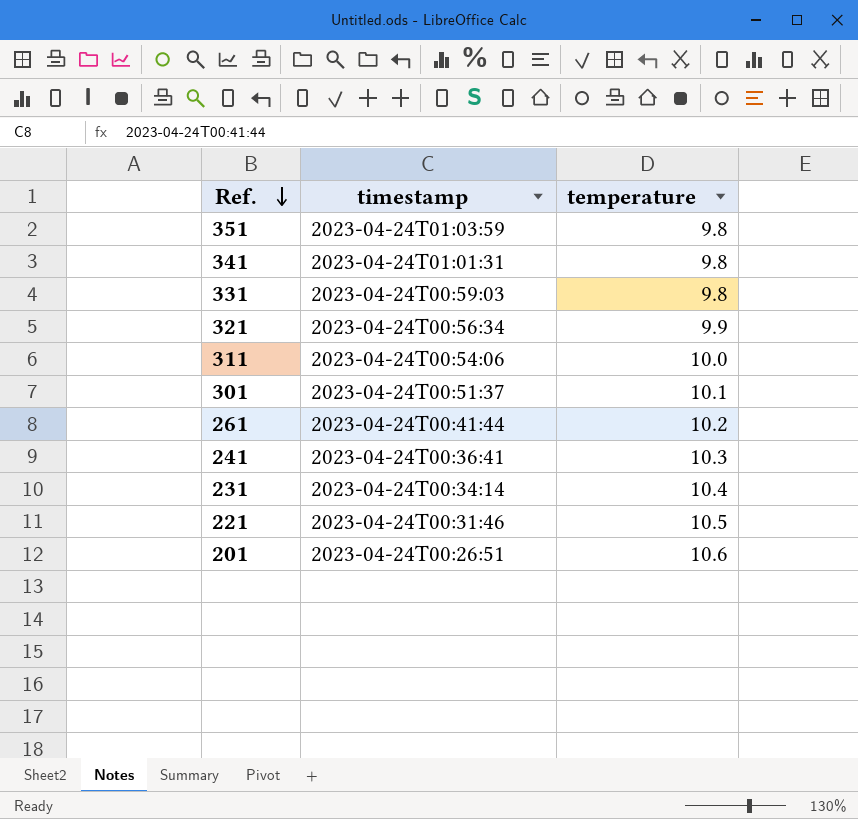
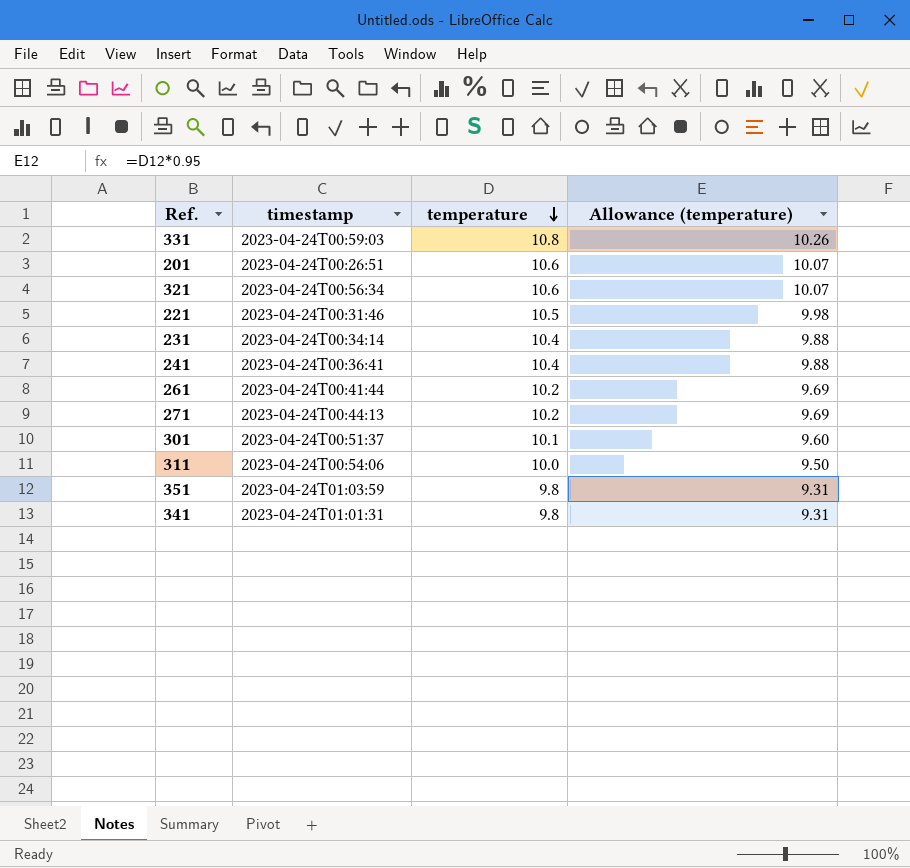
row order: Ref. descending -> temperature descending
column Allowance (temperature) | formula: none -> [temperature] * 0.95
331 | temperature: 9.8 -> 10.8
321 | temperature: 9.9 -> 10.6
241 | temperature: 10.3 -> 10.4
row 271: none -> 2023-04-24T00:44:13 | 10.2 | 9.69

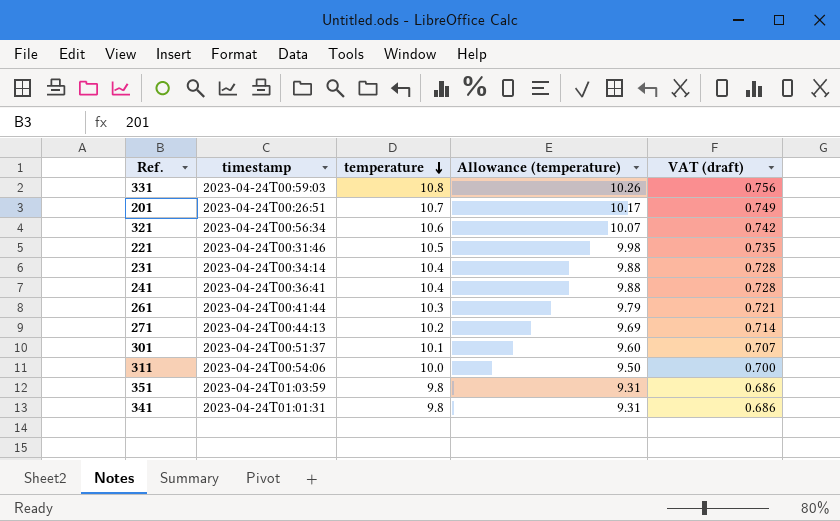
column VAT (draft) | formula: none -> [temperature] * 0.07
201 | temperature: 10.6 -> 10.7
201 | Allowance (temperature): 10.07 -> 10.17
261 | temperature: 10.2 -> 10.3
261 | Allowance (temperature): 9.69 -> 9.79

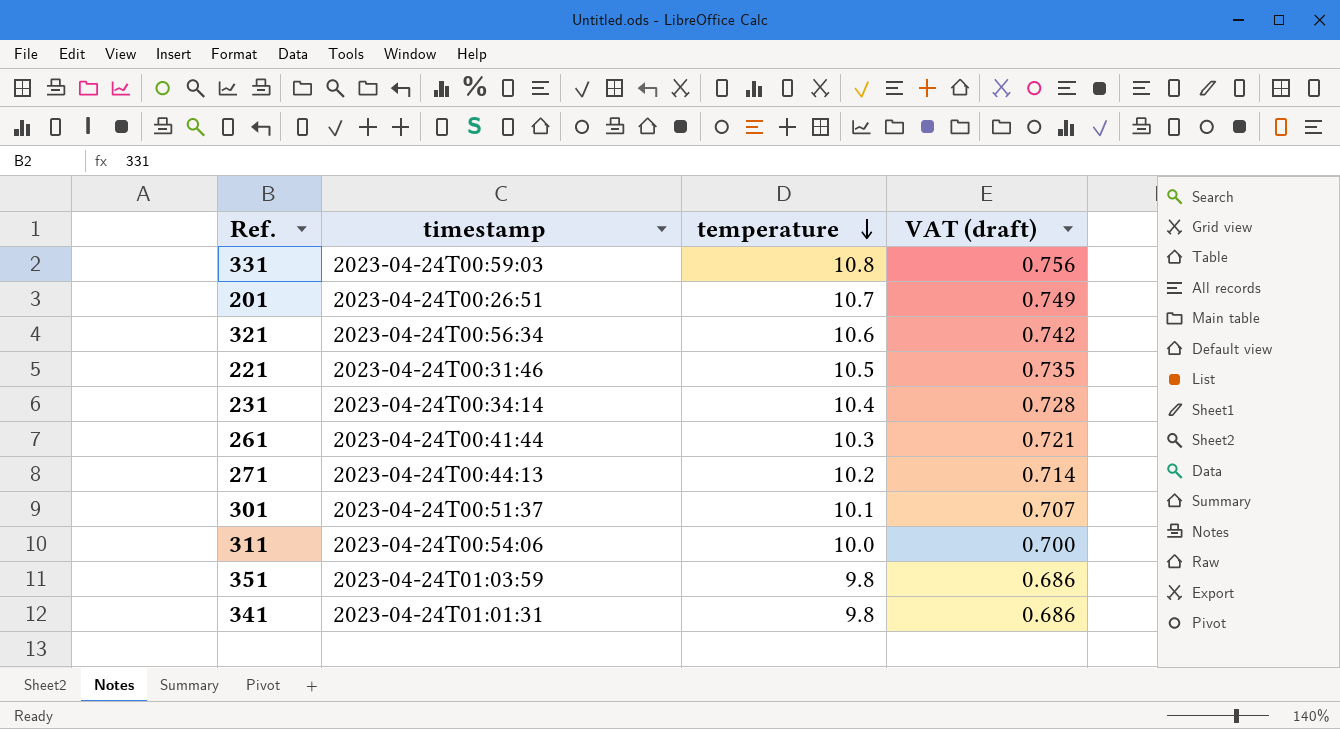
column Allowance (temperature) | formula: [temperature] * 0.95 -> none
row 241: 2023-04-24T00:36:41 | 10.4 | 9.88 | 0.728 -> none

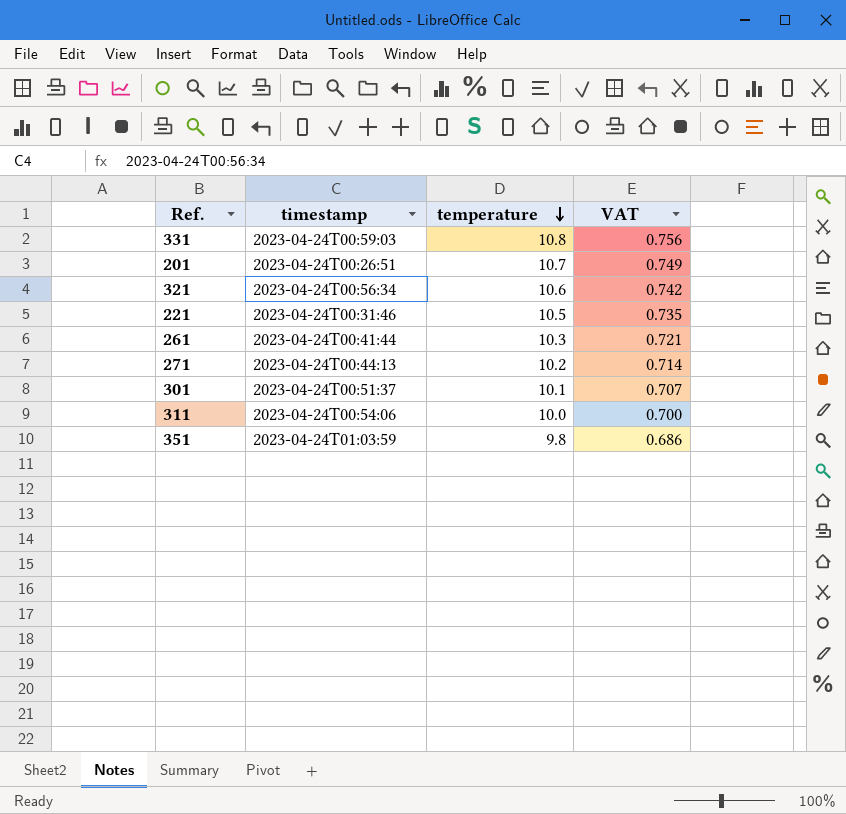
column name: VAT (draft) -> VAT
row 231: 2023-04-24T00:34:14 | 10.4 | 0.728 -> none
row 341: 2023-04-24T01:01:31 | 9.8 | 0.686 -> none

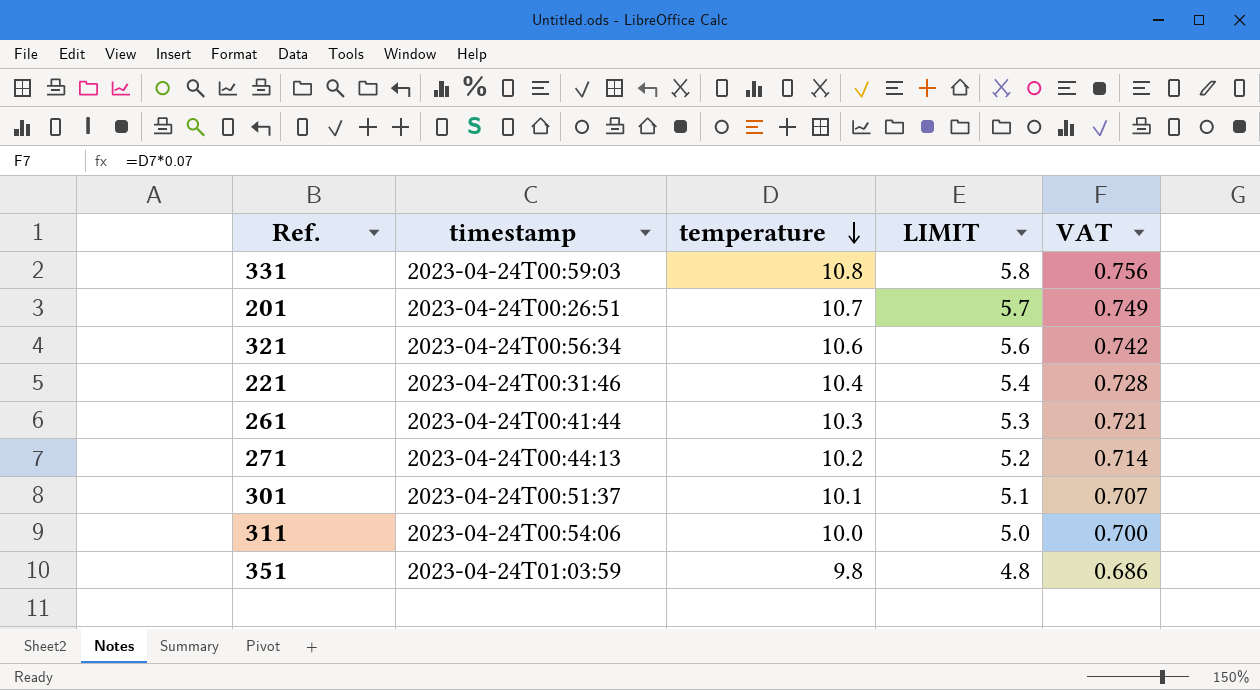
column LIMIT | formula: none -> [temperature] - 5
221 | temperature: 10.5 -> 10.4
221 | VAT: 0.735 -> 0.728

